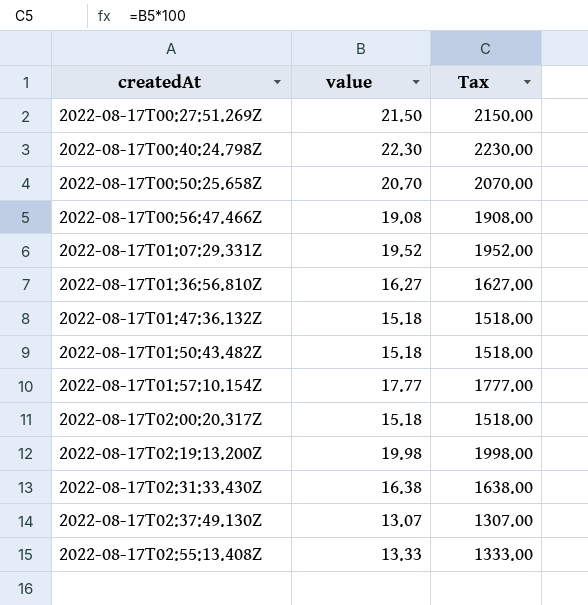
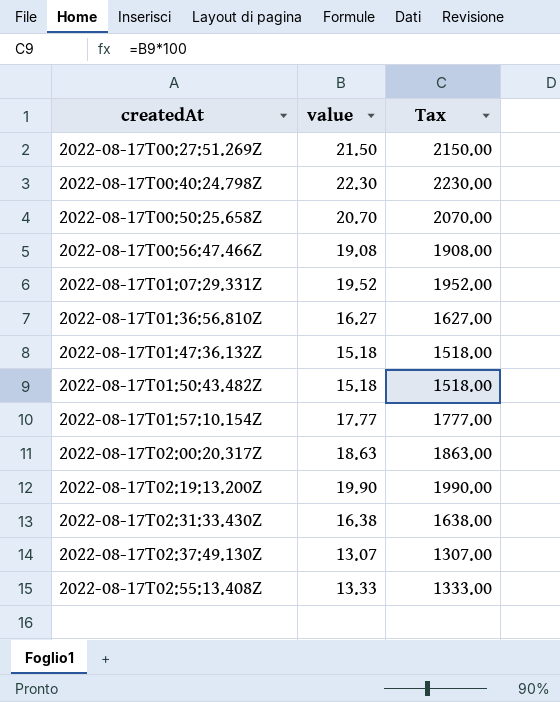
2022-08-17T02:00:20.317Z | value: 15.18 -> 18.63
2022-08-17T02:00:20.317Z | Tax: 1518.00 -> 1863.00
2022-08-17T02:19:13.200Z | value: 19.98 -> 19.90
2022-08-17T02:19:13.200Z | Tax: 1998.00 -> 1990.00

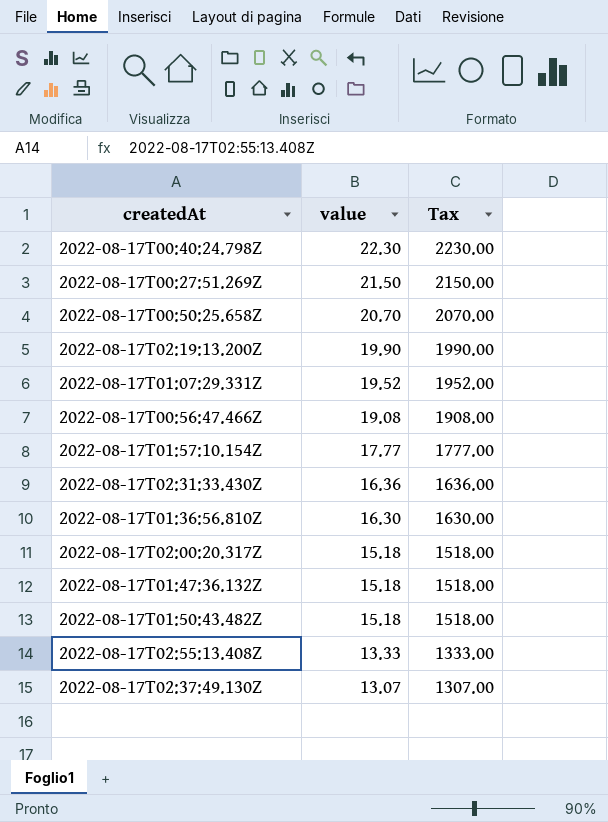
row order: createdAt ascending -> value descending
2022-08-17T02:31:33.430Z | value: 16.38 -> 16.36
2022-08-17T02:31:33.430Z | Tax: 1638.00 -> 1636.00
2022-08-17T01:36:56.810Z | value: 16.27 -> 16.30
2022-08-17T01:36:56.810Z | Tax: 1627.00 -> 1630.00
2022-08-17T02:00:20.317Z | value: 18.63 -> 15.18
2022-08-17T02:00:20.317Z | Tax: 1863.00 -> 1518.00

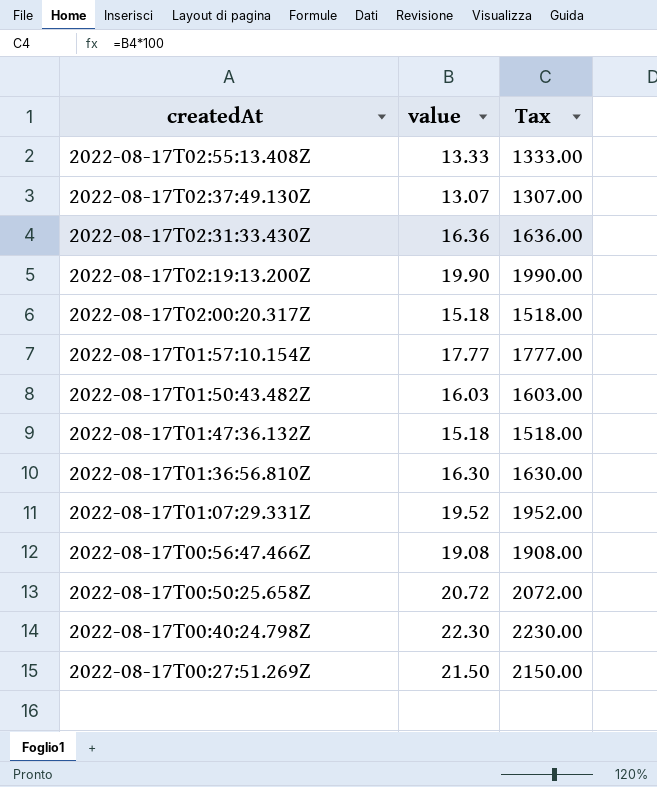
row order: value descending -> createdAt descending
2022-08-17T01:50:43.482Z | value: 15.18 -> 16.03
2022-08-17T01:50:43.482Z | Tax: 1518.00 -> 1603.00
2022-08-17T00:50:25.658Z | value: 20.70 -> 20.72
2022-08-17T00:50:25.658Z | Tax: 2070.00 -> 2072.00

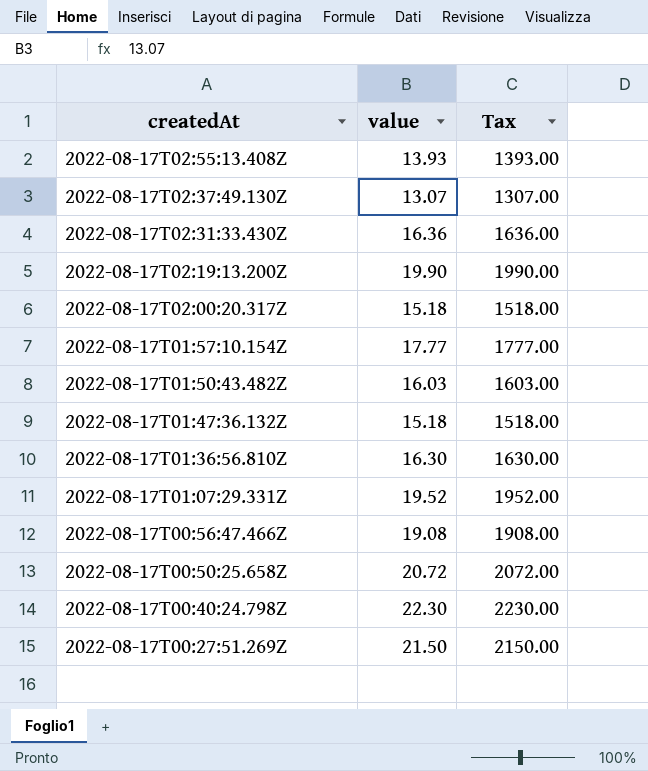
2022-08-17T02:55:13.408Z | value: 13.33 -> 13.93
2022-08-17T02:55:13.408Z | Tax: 1333.00 -> 1393.00

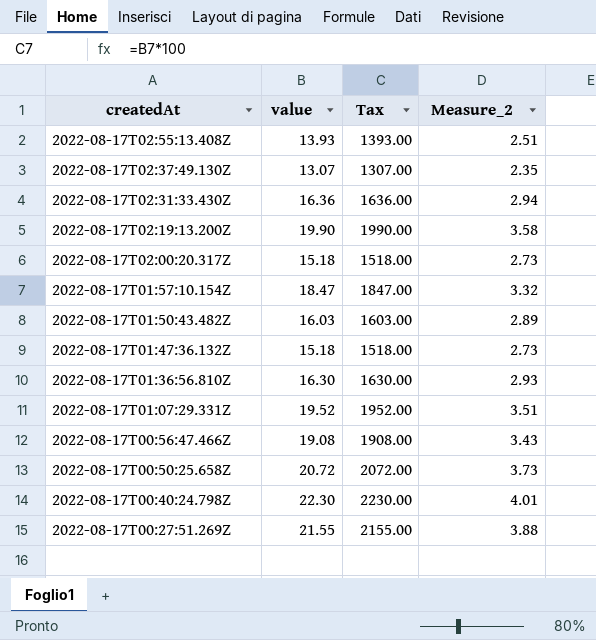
column Measure_2 | formula: none -> [value] * 0.18
2022-08-17T01:57:10.154Z | value: 17.77 -> 18.47
2022-08-17T01:57:10.154Z | Tax: 1777.00 -> 1847.00
2022-08-17T00:27:51.269Z | value: 21.50 -> 21.55
2022-08-17T00:27:51.269Z | Tax: 2150.00 -> 2155.00

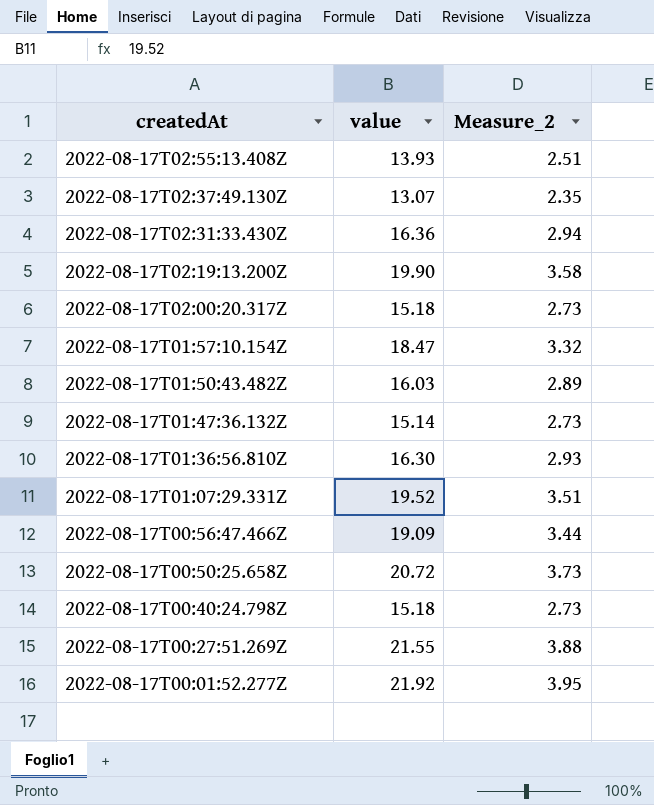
column Tax | formula: [value] * 100 -> none
2022-08-17T01:47:36.132Z | value: 15.18 -> 15.14
2022-08-17T00:56:47.466Z | value: 19.08 -> 19.09
2022-08-17T00:56:47.466Z | Measure_2: 3.43 -> 3.44
2022-08-17T00:40:24.798Z | value: 22.30 -> 15.18
2022-08-17T00:40:24.798Z | Measure_2: 4.01 -> 2.73
row 2022-08-17T00:01:52.277Z: none -> 21.92 | 3.95

